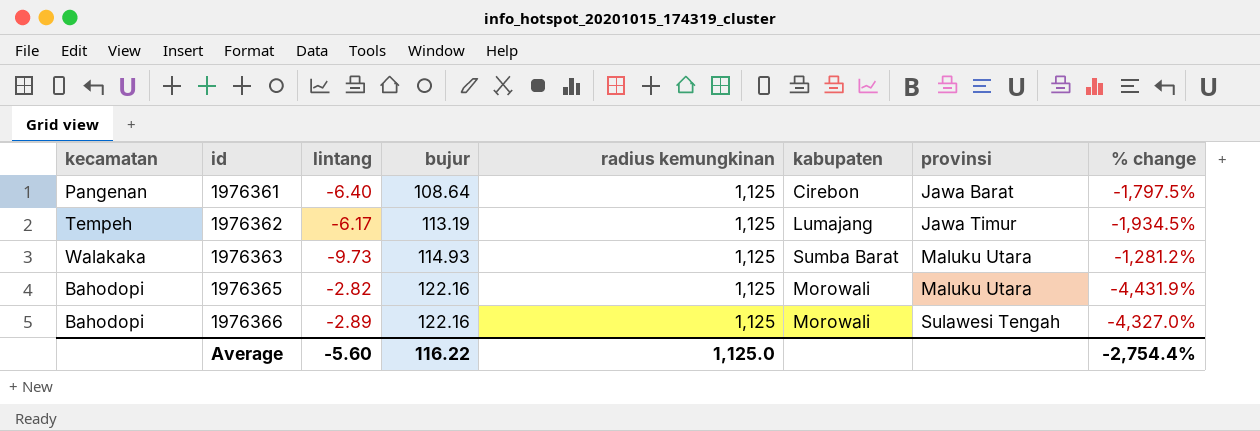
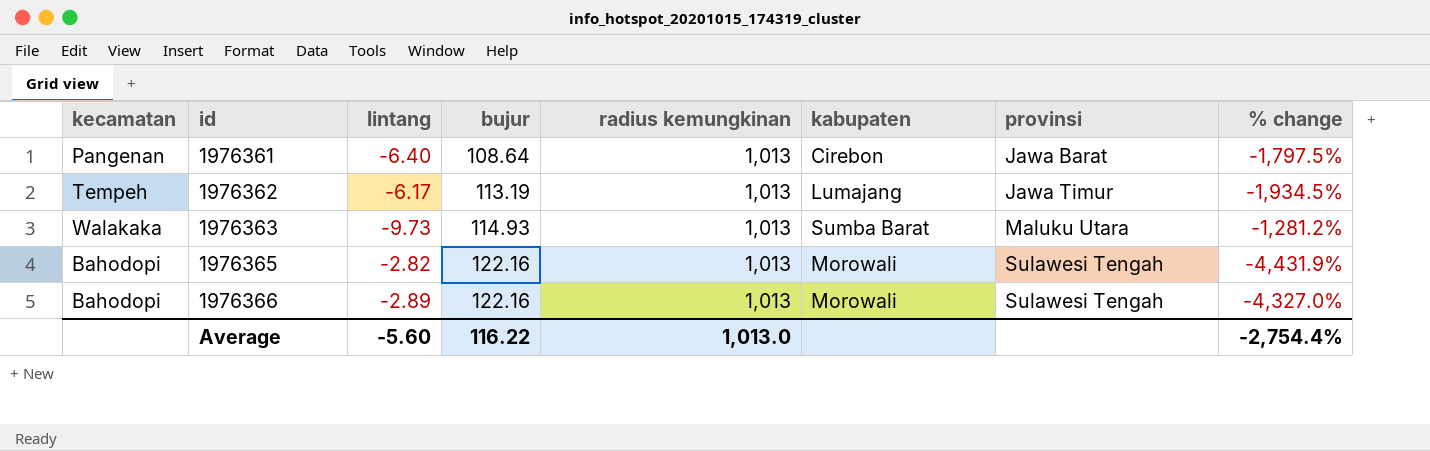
1976361 | radius kemungkinan: 1,125 -> 1,013
1976362 | radius kemungkinan: 1,125 -> 1,013
1976363 | radius kemungkinan: 1,125 -> 1,013
1976365 | radius kemungkinan: 1,125 -> 1,013
1976365 | provinsi: Maluku Utara -> Sulawesi Tengah
1976366 | radius kemungkinan: 1,125 -> 1,013
Average | radius kemungkinan: 1,125.0 -> 1,013.0

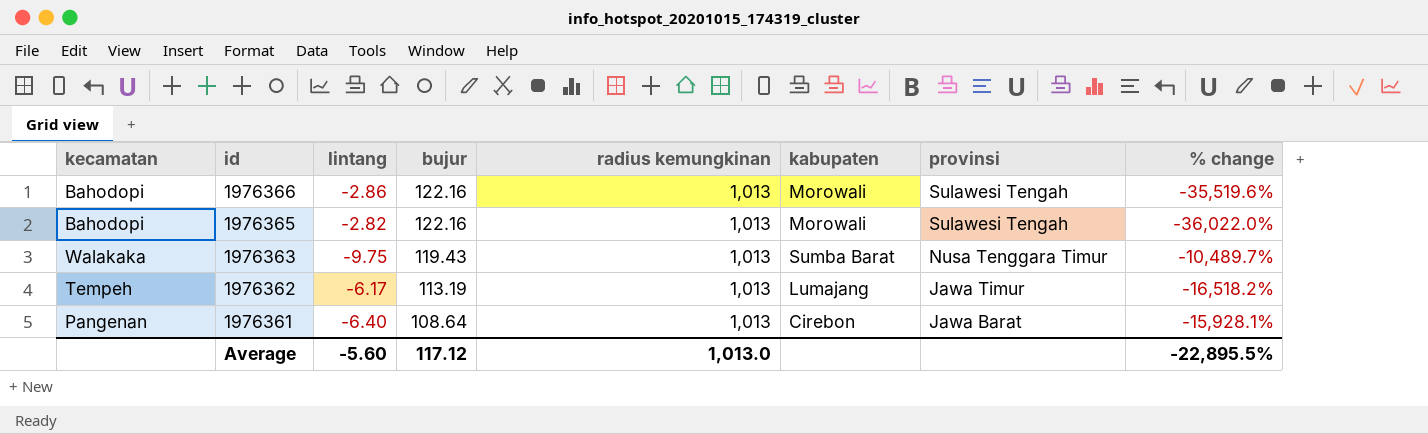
row order: id ascending -> id descending
column % change | formula: ([bujur] - [lintang]) / [lintang] -> ([radius kemungkinan] - [lintang]) / [lintang]
1976366 | lintang: -2.89 -> -2.86
1976363 | lintang: -9.73 -> -9.75
1976363 | bujur: 114.93 -> 119.43
1976363 | provinsi: Maluku Utara -> Nusa Tenggara Timur
Average | bujur: 116.22 -> 117.12
Average | % change: -2,754.4% -> -22,895.5%

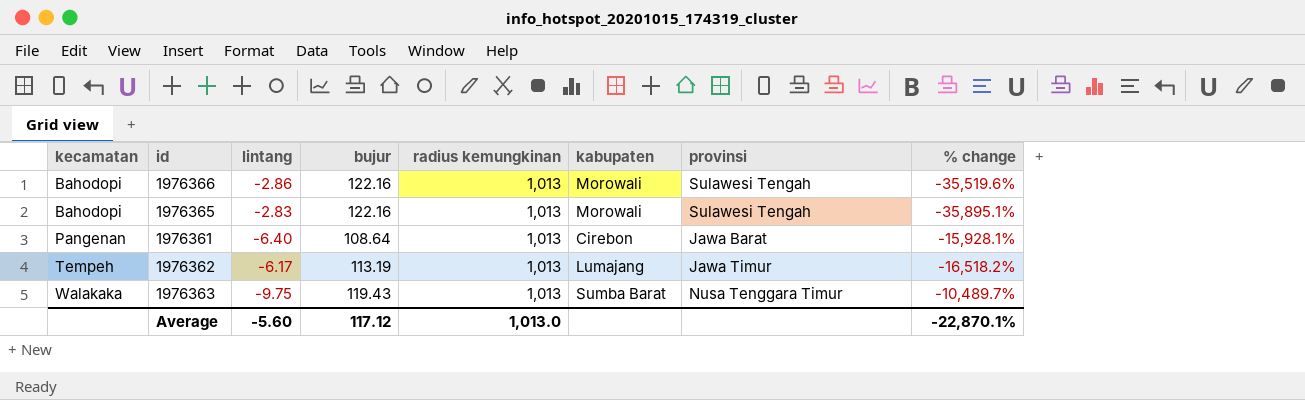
row order: id descending -> kecamatan ascending
1976365 | lintang: -2.82 -> -2.83
1976365 | % change: -36,022.0% -> -35,895.1%
Average | % change: -22,895.5% -> -22,870.1%

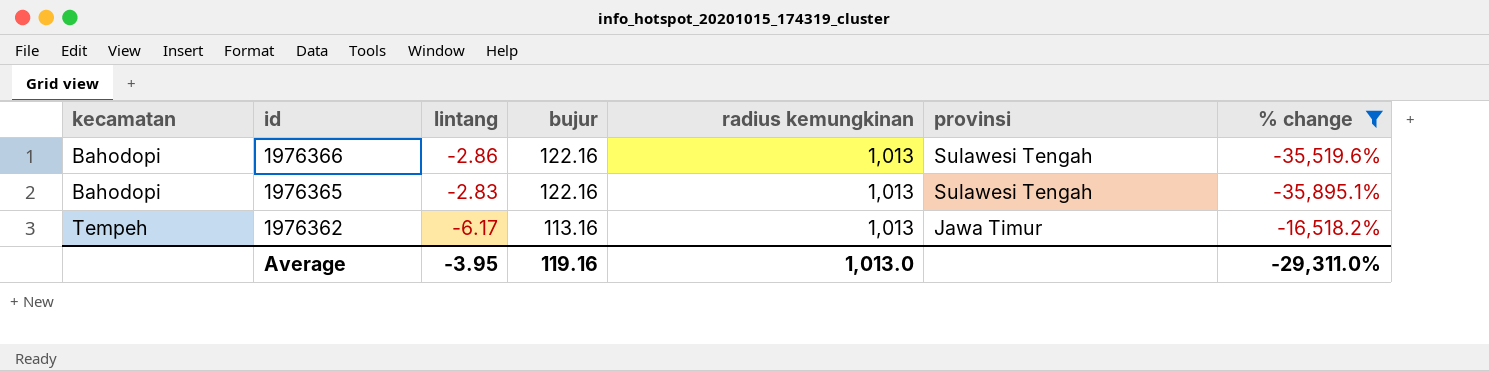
filter: none -> % change <= -16,518.2%
column kabupaten | position: 6 -> none
1976362 | bujur: 113.19 -> 113.16
Average | lintang: -5.60 -> -3.95
Average | bujur: 117.12 -> 119.16
Average | % change: -22,870.1% -> -29,311.0%

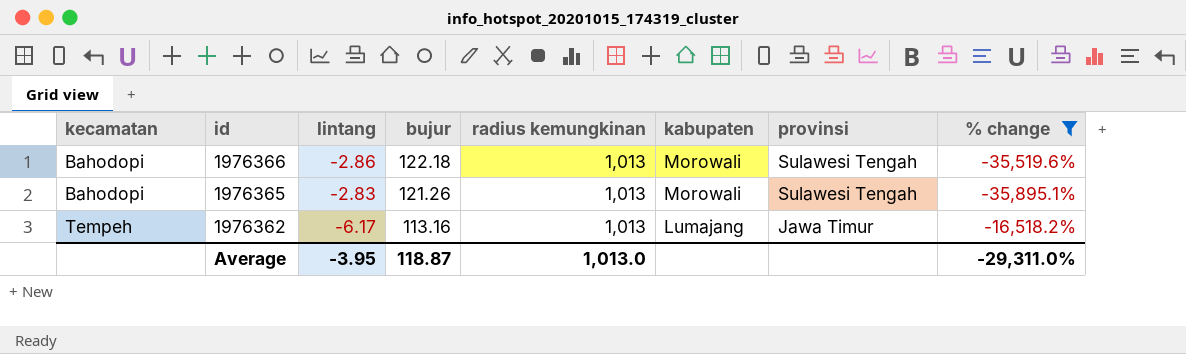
column kabupaten | position: none -> 6
1976366 | bujur: 122.16 -> 122.18
1976365 | bujur: 122.16 -> 121.26
Average | bujur: 119.16 -> 118.87

